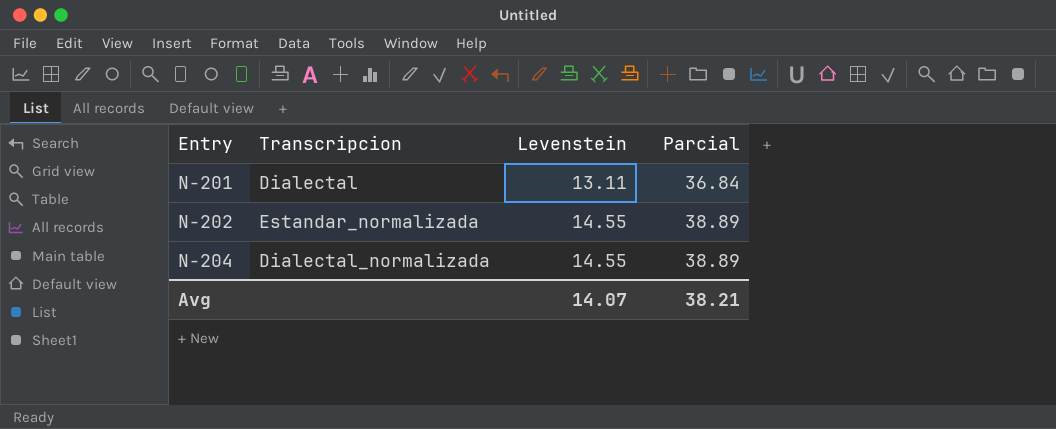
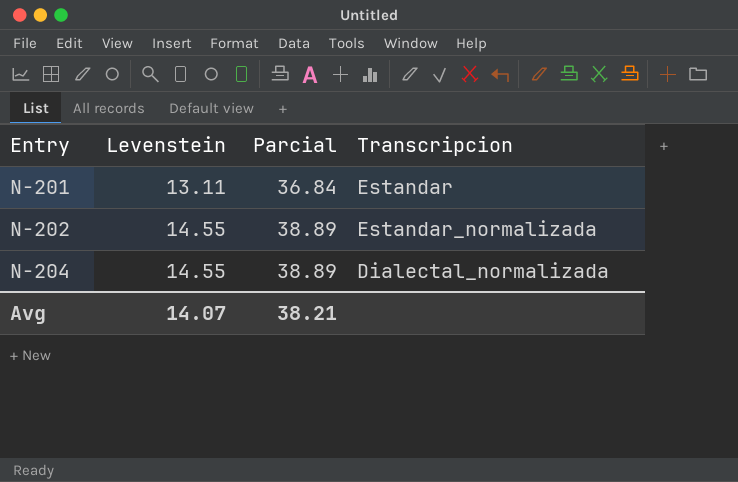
column Transcripcion | position: 2 -> 4
N-201 | Transcripcion: Dialectal -> Estandar

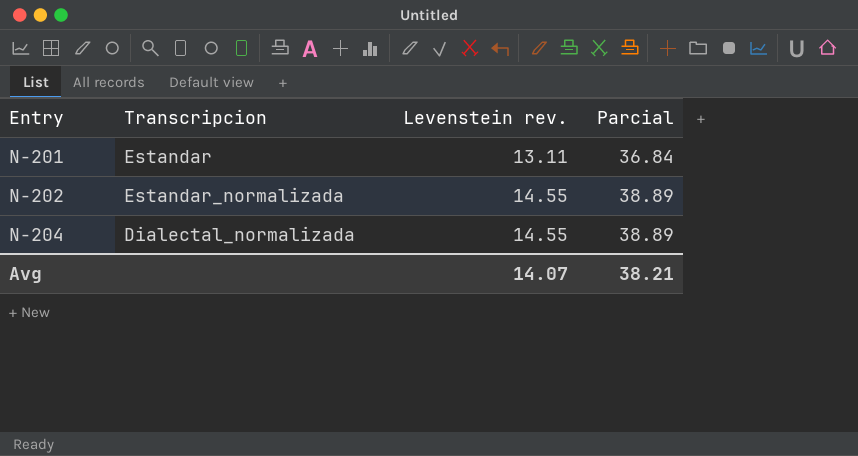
column Transcripcion | position: 4 -> 2
column name: Levenstein -> Levenstein rev.

